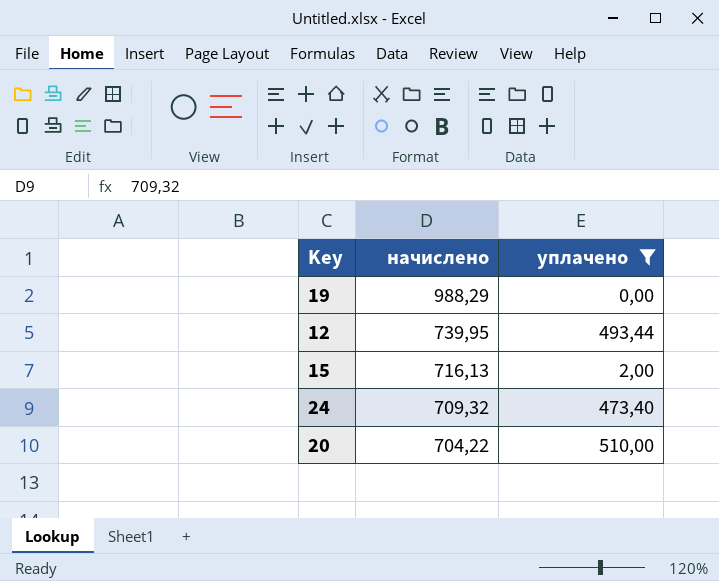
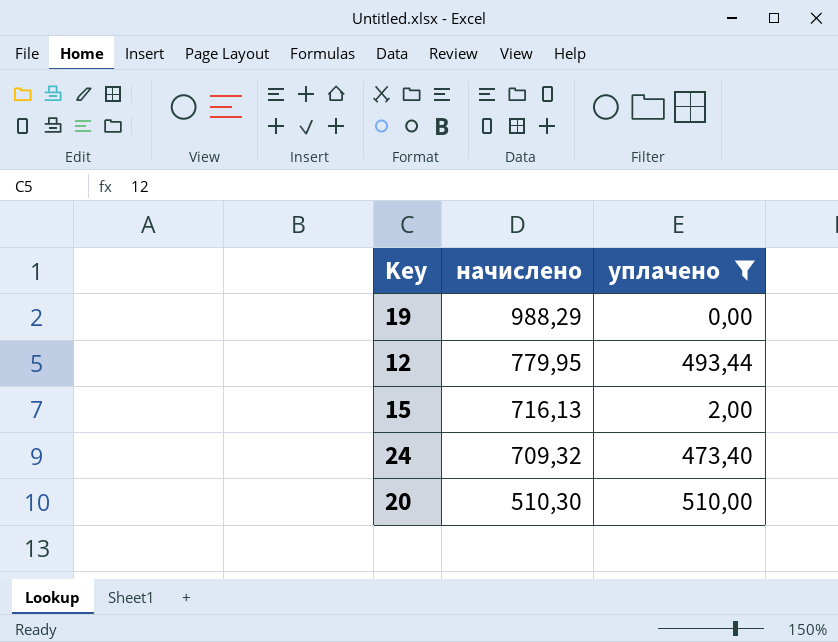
12 | начислено: 739,95 -> 779,95
20 | начислено: 704,22 -> 510,30

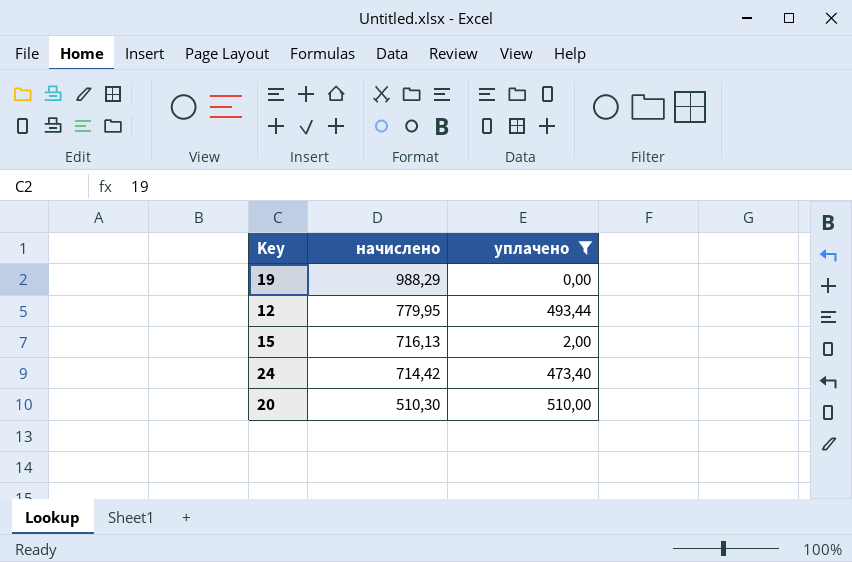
24 | начислено: 709,32 -> 714,42

